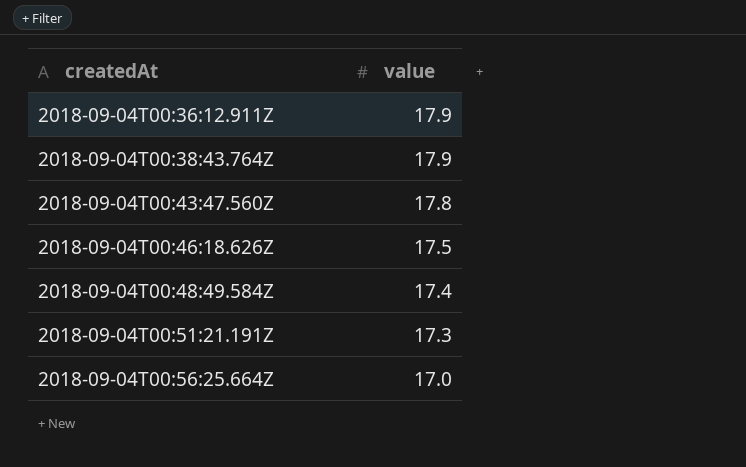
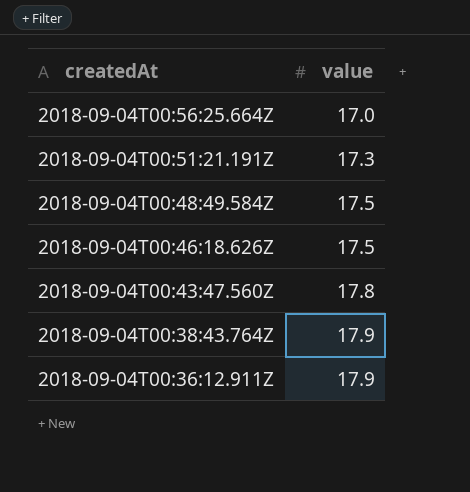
row order: createdAt ascending -> createdAt descending
2018-09-04T00:48:49.584Z | value: 17.4 -> 17.5

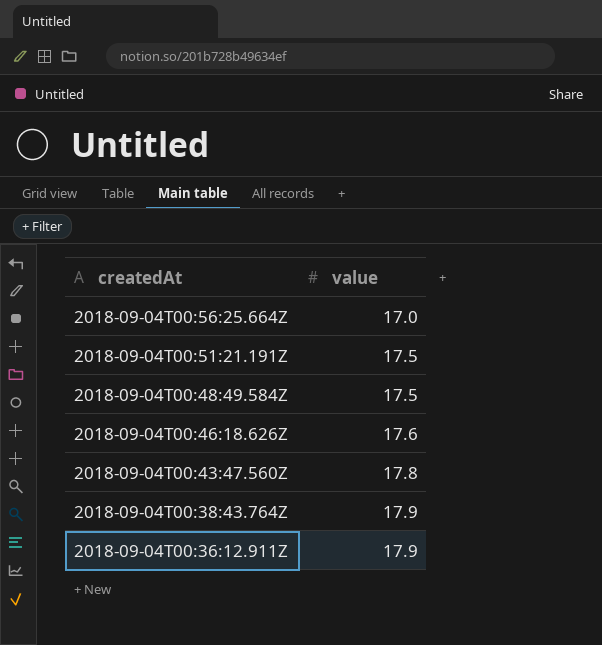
2018-09-04T00:51:21.191Z | value: 17.3 -> 17.5
2018-09-04T00:46:18.626Z | value: 17.5 -> 17.6

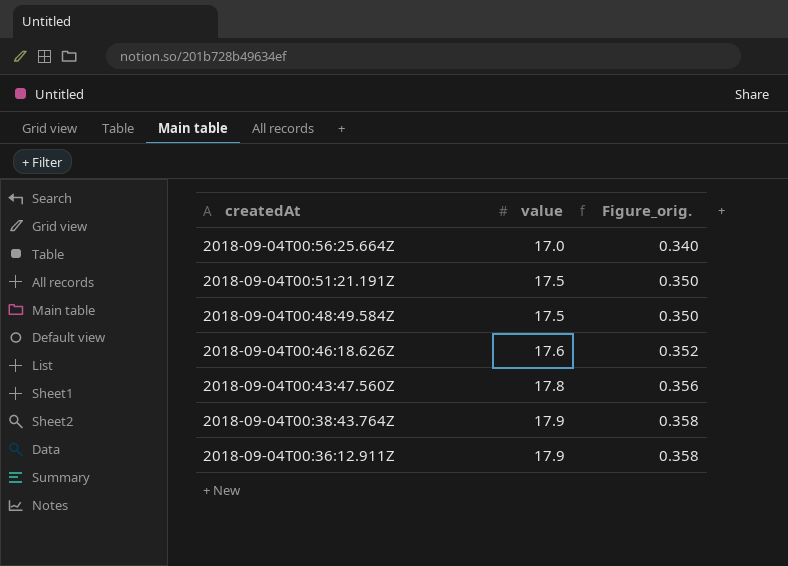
column Figure_orig. | formula: none -> [value] * 0.02

